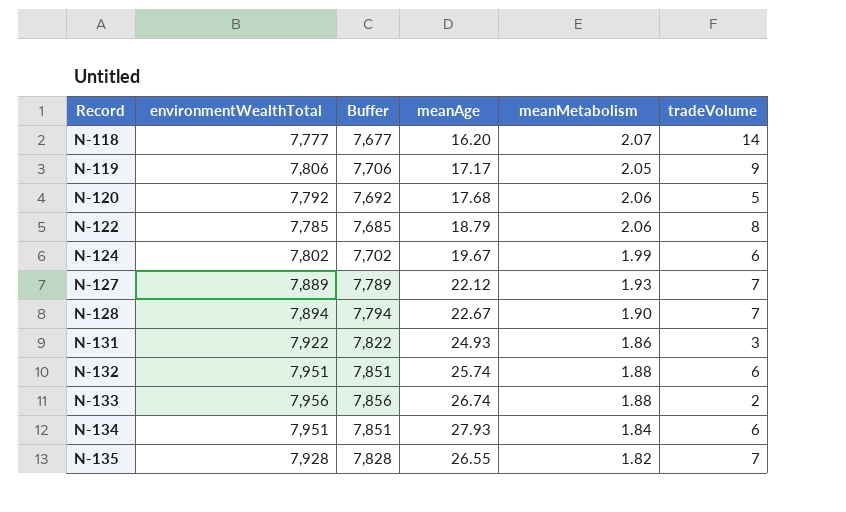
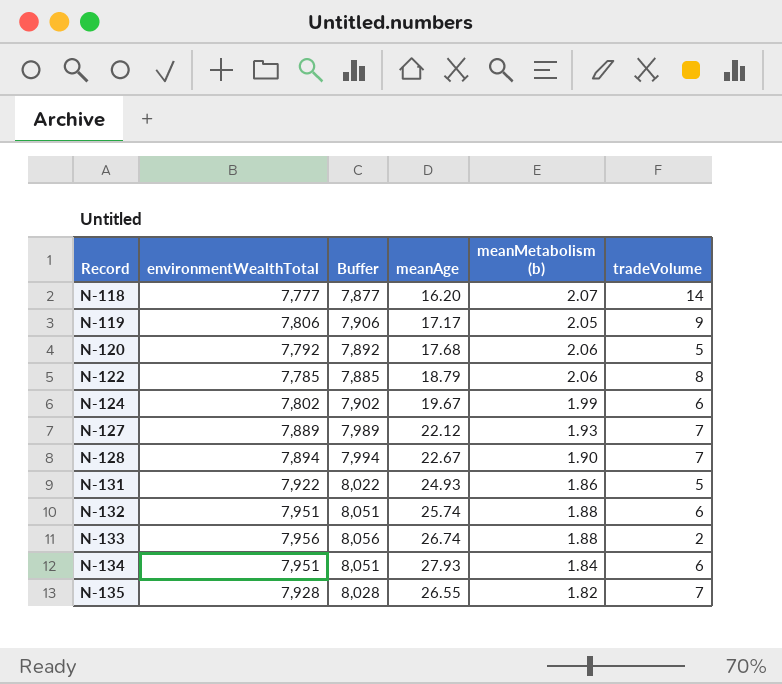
column Buffer | formula: [environmentWealthTotal] - 100 -> [environmentWealthTotal] + 100
column name: meanMetabolism -> meanMetabolism (b)
N-131 | tradeVolume: 3 -> 5

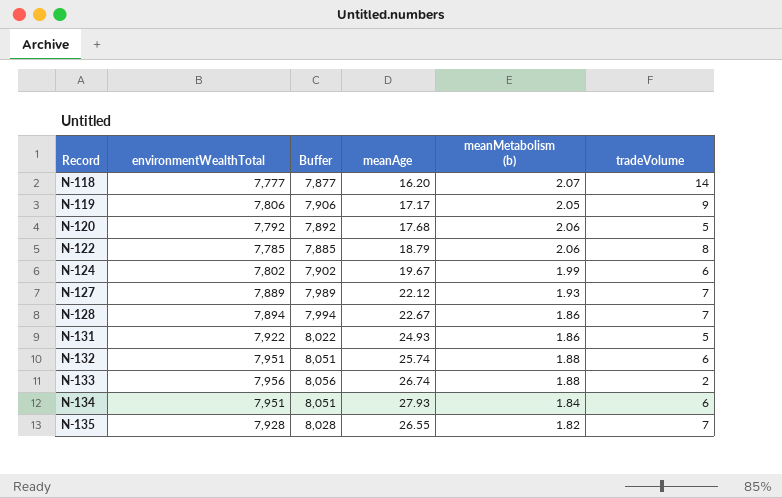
N-128 | meanMetabolism (b): 1.90 -> 1.86

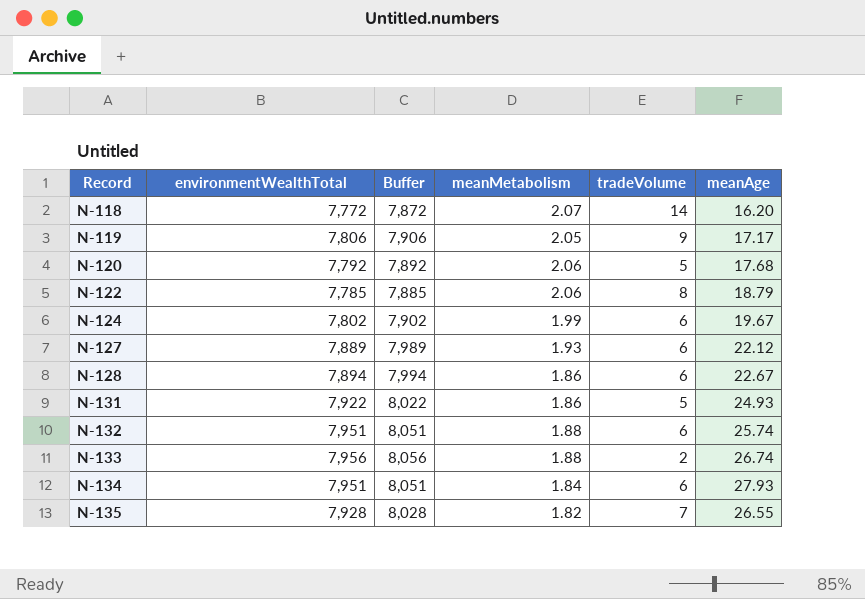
column name: meanMetabolism (b) -> meanMetabolism
column meanAge | position: 4 -> 6
N-118 | environmentWealthTotal: 7,777 -> 7,772
N-118 | Buffer: 7,877 -> 7,872
N-127 | tradeVolume: 7 -> 6
N-128 | tradeVolume: 7 -> 6

